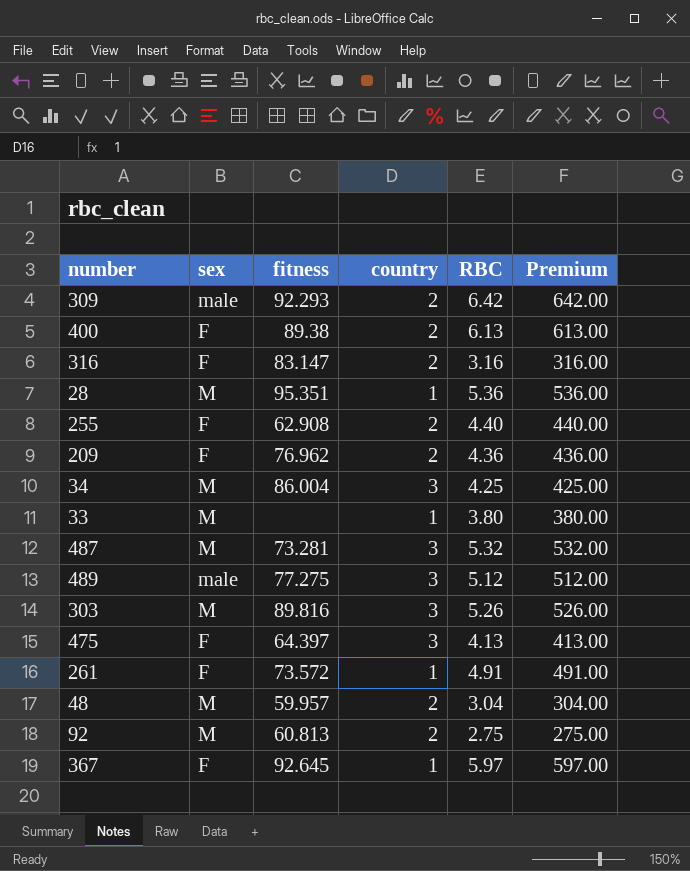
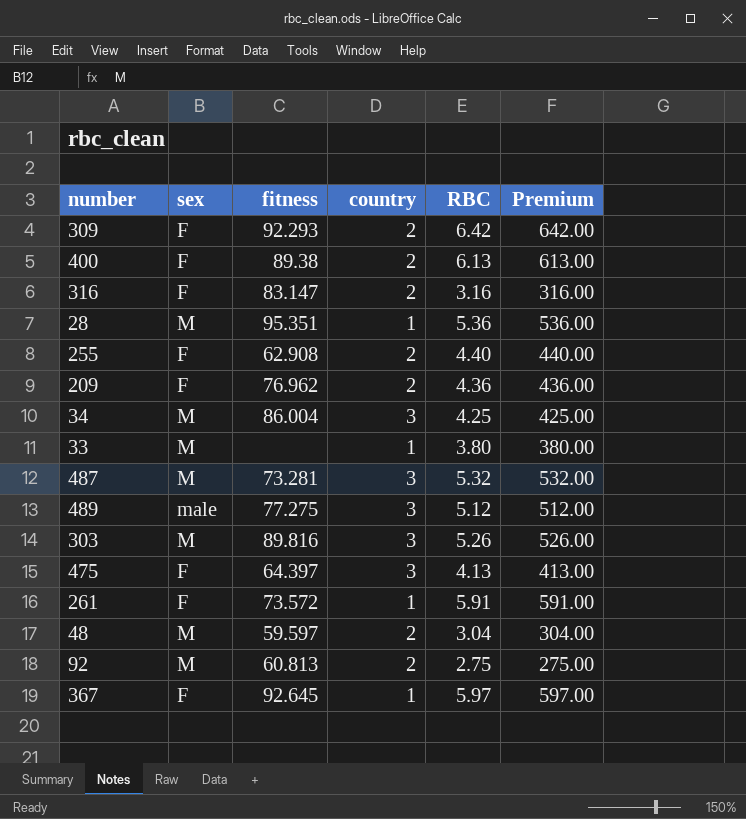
309 | sex: male -> F
261 | RBC: 4.91 -> 5.91
261 | Premium: 491.00 -> 591.00
48 | fitness: 59.957 -> 59.597

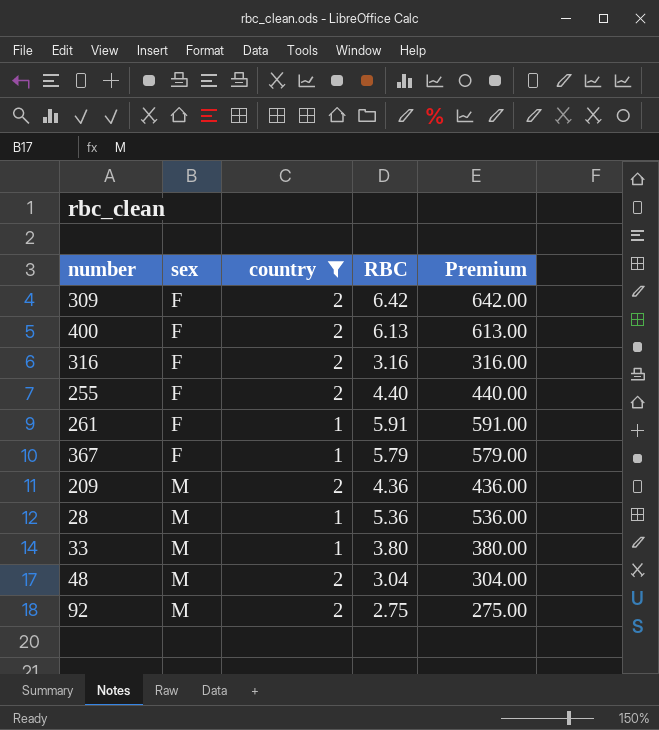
filter: none -> country != 3
row order: none -> sex ascending
column fitness | position: 3 -> none
367 | RBC: 5.97 -> 5.79
367 | Premium: 597.00 -> 579.00
209 | sex: F -> M

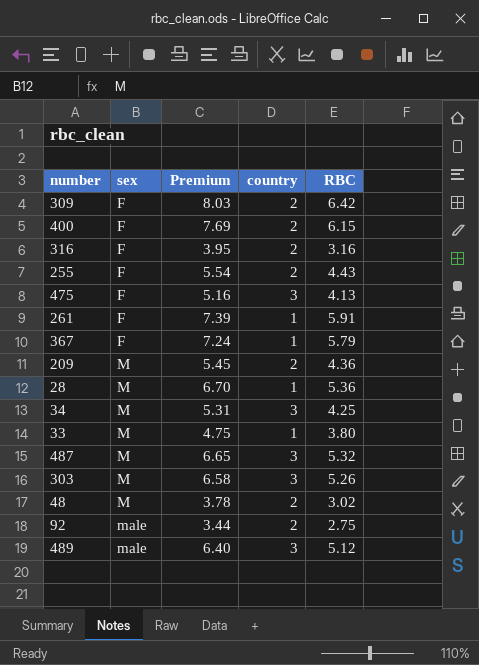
filter: country != 3 -> none
column Premium | formula: [RBC] * 100 -> [RBC] * 1.25
column Premium | position: 5 -> 3
400 | RBC: 6.13 -> 6.15
255 | RBC: 4.40 -> 4.43
48 | RBC: 3.04 -> 3.02
92 | sex: M -> male

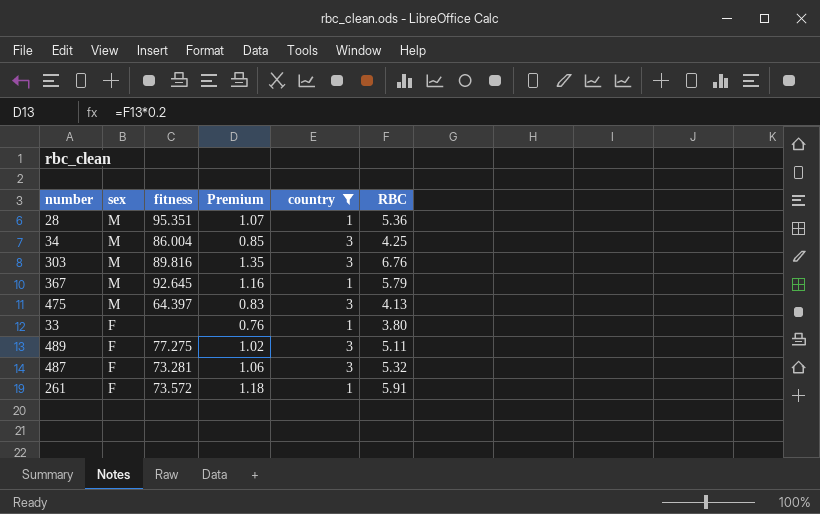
filter: none -> country != 2
row order: sex ascending -> sex descending
column fitness | position: none -> 3
column Premium | formula: [RBC] * 1.25 -> [RBC] * 0.2
303 | RBC: 5.26 -> 6.76
367 | sex: F -> M
475 | sex: F -> M
33 | sex: M -> F
489 | sex: male -> F
489 | RBC: 5.12 -> 5.11
487 | sex: M -> F

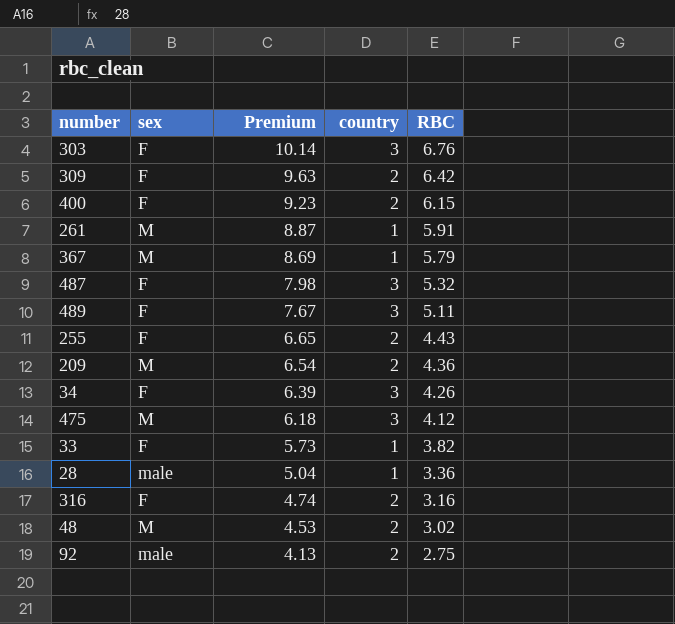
filter: country != 2 -> none
row order: sex descending -> Premium descending
column fitness | position: 3 -> none
column Premium | formula: [RBC] * 0.2 -> [RBC] * 1.5
303 | sex: M -> F
261 | sex: F -> M
34 | sex: M -> F
34 | RBC: 4.25 -> 4.26
475 | RBC: 4.13 -> 4.12
33 | RBC: 3.80 -> 3.82
28 | sex: M -> male
28 | RBC: 5.36 -> 3.36

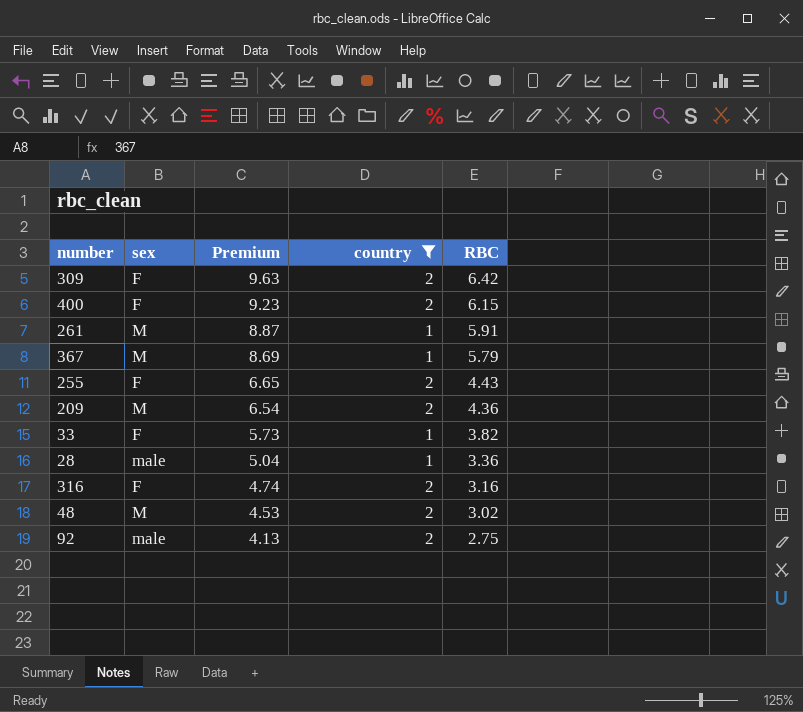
filter: none -> country != 3

